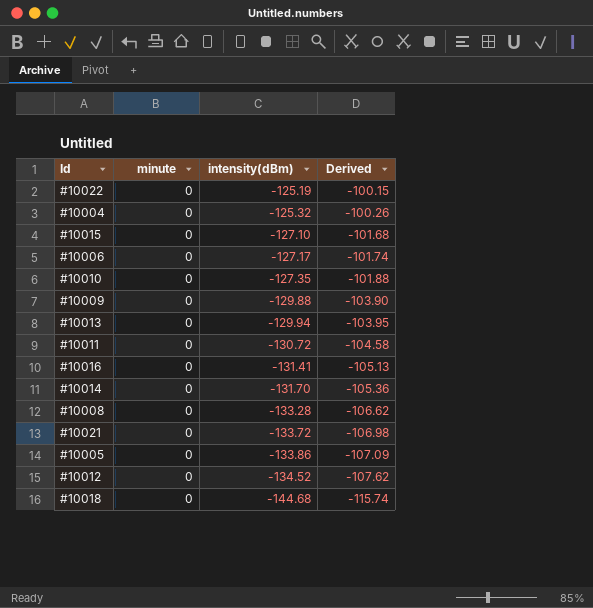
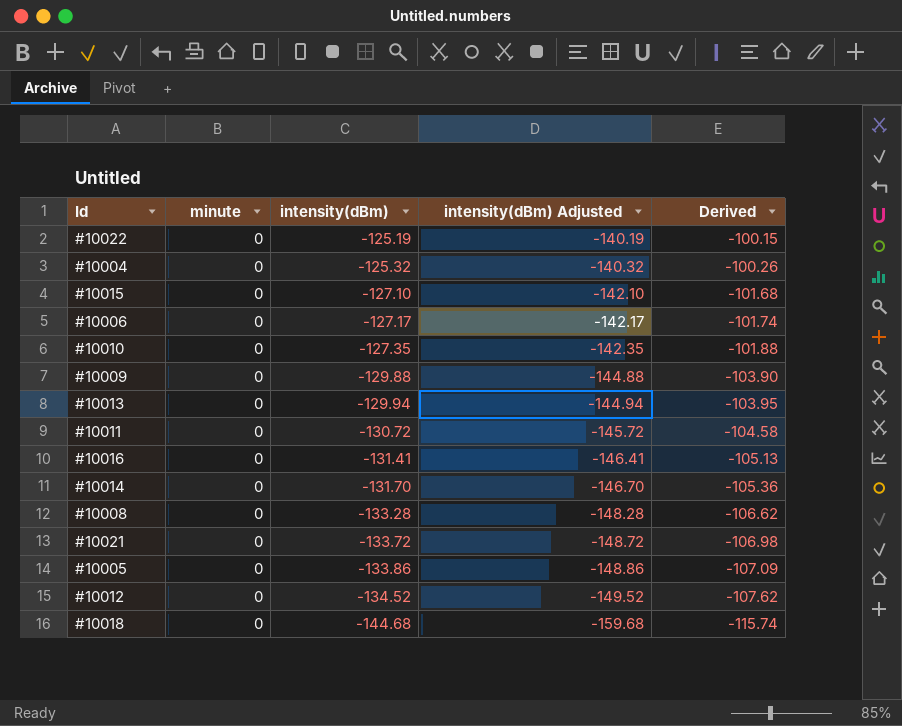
column intensity(dBm) Adjusted | formula: none -> [intensity(dBm)] - 15

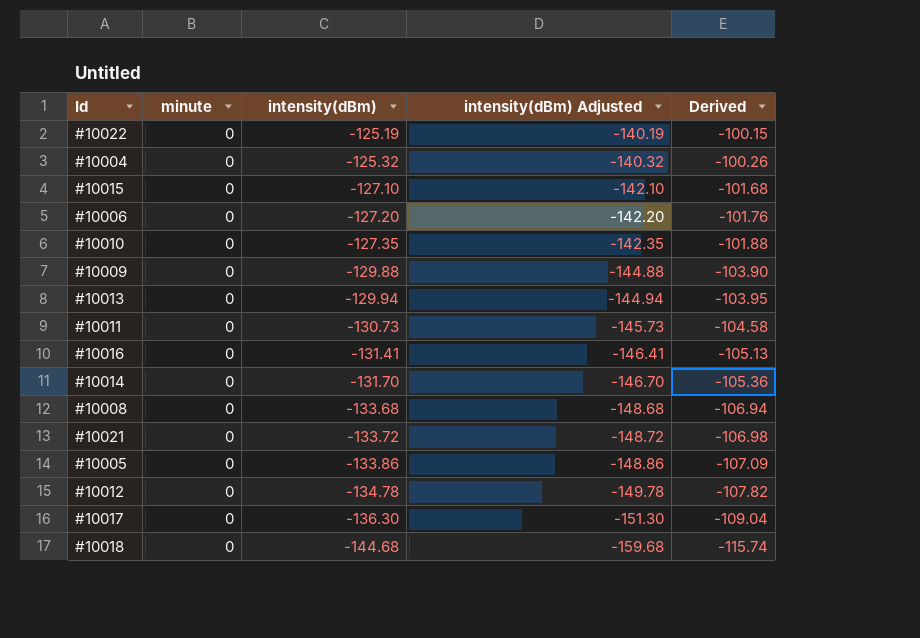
#10006 | intensity(dBm): -127.17 -> -127.20
#10006 | intensity(dBm) Adjusted: -142.17 -> -142.20
#10006 | Derived: -101.74 -> -101.76
#10011 | intensity(dBm): -130.72 -> -130.73
#10011 | intensity(dBm) Adjusted: -145.72 -> -145.73
#10008 | intensity(dBm): -133.28 -> -133.68
#10008 | intensity(dBm) Adjusted: -148.28 -> -148.68
#10008 | Derived: -106.62 -> -106.94
#10012 | intensity(dBm): -134.52 -> -134.78
#10012 | intensity(dBm) Adjusted: -149.52 -> -149.78
#10012 | Derived: -107.62 -> -107.82
row #10017: none -> 0 | -136.30 | -151.30 | -109.04

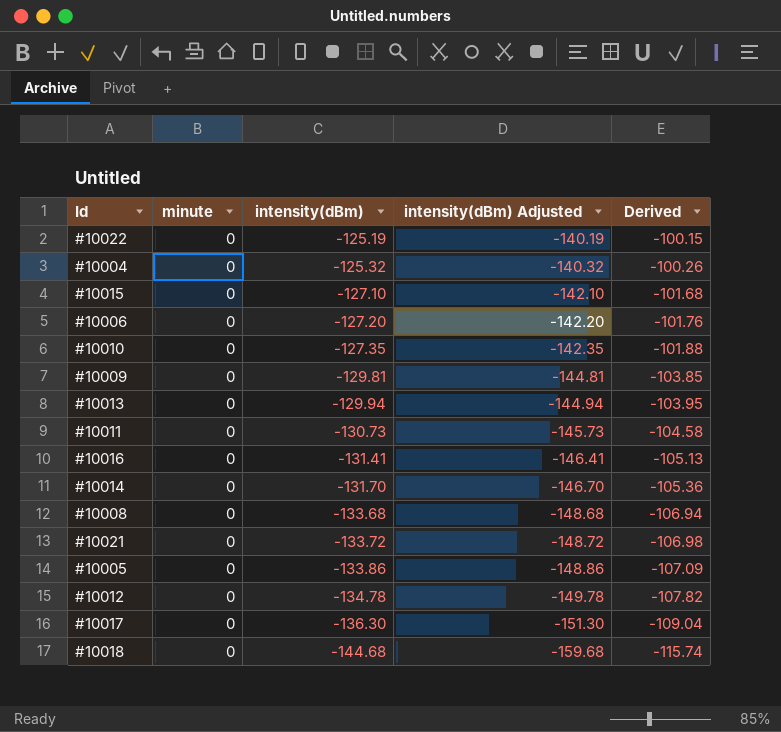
#10009 | intensity(dBm): -129.88 -> -129.81
#10009 | intensity(dBm) Adjusted: -144.88 -> -144.81
#10009 | Derived: -103.90 -> -103.85

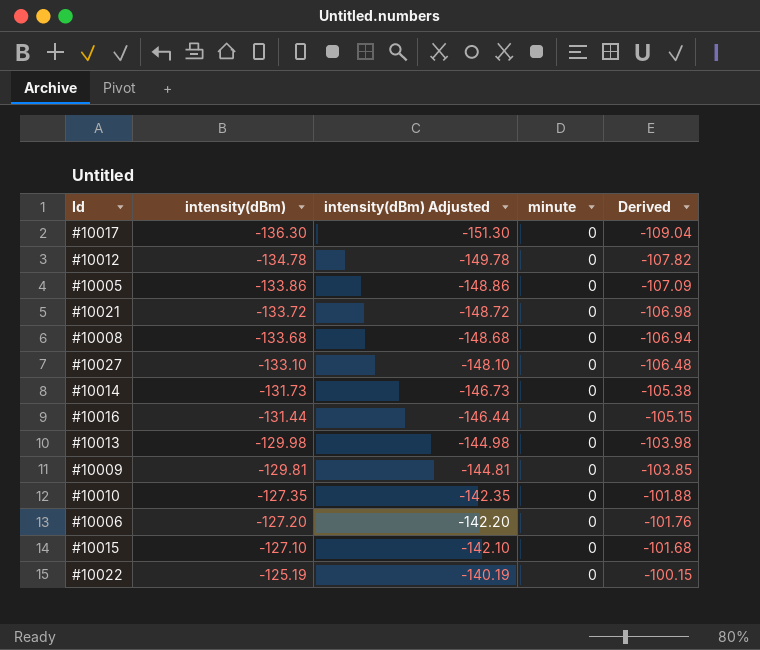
row order: intensity(dBm) descending -> intensity(dBm) ascending
column minute | position: 2 -> 4
row #10004: 0 | -125.32 | -140.32 | -100.26 -> none
row #10011: 0 | -130.73 | -145.73 | -104.58 -> none
row #10018: 0 | -144.68 | -159.68 | -115.74 -> none
row #10027: none -> -133.10 | -148.10 | 0 | -106.48
#10014 | intensity(dBm): -131.70 -> -131.73
#10014 | intensity(dBm) Adjusted: -146.70 -> -146.73
#10014 | Derived: -105.36 -> -105.38
#10016 | intensity(dBm): -131.41 -> -131.44
#10016 | intensity(dBm) Adjusted: -146.41 -> -146.44
#10016 | Derived: -105.13 -> -105.15
#10013 | intensity(dBm): -129.94 -> -129.98
#10013 | intensity(dBm) Adjusted: -144.94 -> -144.98
#10013 | Derived: -103.95 -> -103.98

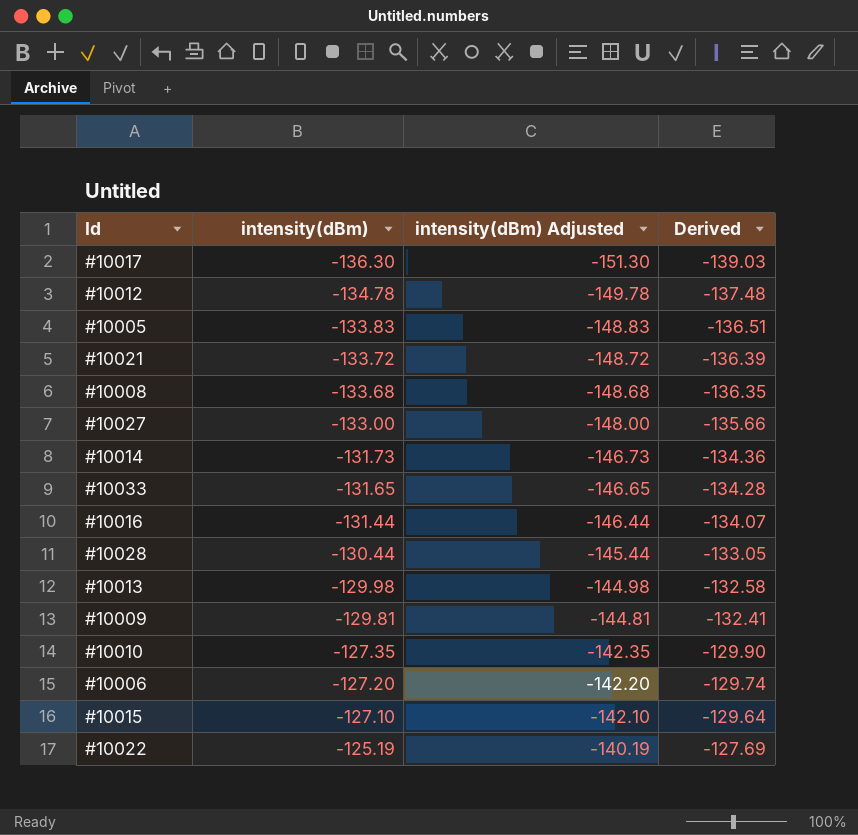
column minute | position: 4 -> none
column Derived | formula: [intensity(dBm)] * 0.8 -> [intensity(dBm)] * 1.02
#10005 | intensity(dBm): -133.86 -> -133.83
#10005 | intensity(dBm) Adjusted: -148.86 -> -148.83
#10027 | intensity(dBm): -133.10 -> -133.00
#10027 | intensity(dBm) Adjusted: -148.10 -> -148.00
row #10033: none -> -131.65 | -146.65 | -134.28
row #10028: none -> -130.44 | -145.44 | -133.05

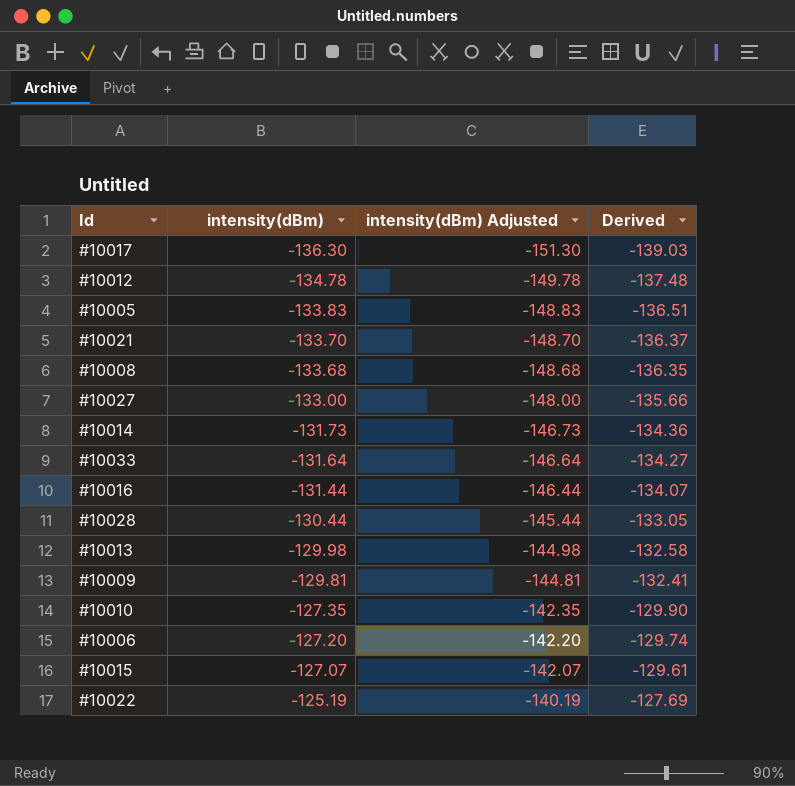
#10021 | intensity(dBm): -133.72 -> -133.70
#10021 | intensity(dBm) Adjusted: -148.72 -> -148.70
#10021 | Derived: -136.39 -> -136.37
#10033 | intensity(dBm): -131.65 -> -131.64
#10033 | intensity(dBm) Adjusted: -146.65 -> -146.64
#10033 | Derived: -134.28 -> -134.27
#10015 | intensity(dBm): -127.10 -> -127.07
#10015 | intensity(dBm) Adjusted: -142.10 -> -142.07
#10015 | Derived: -129.64 -> -129.61

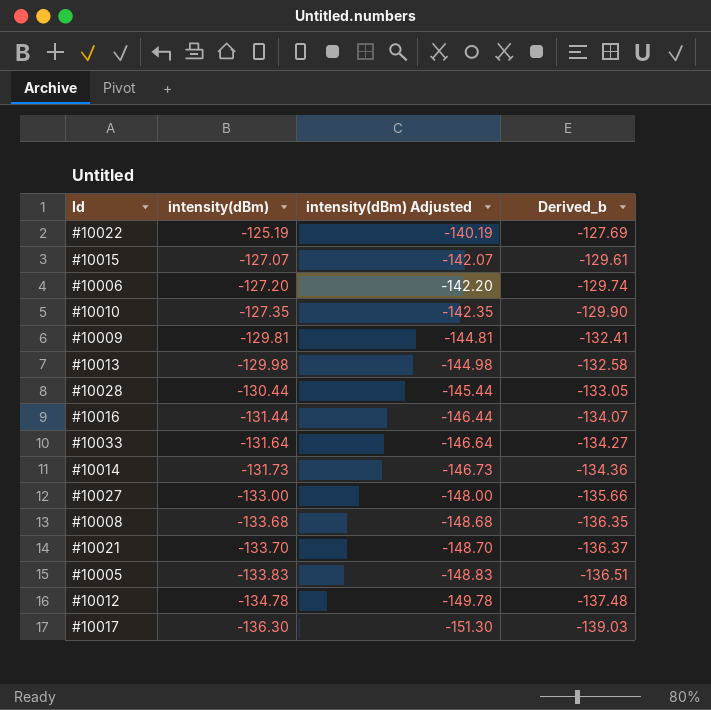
row order: intensity(dBm) ascending -> intensity(dBm) descending
column name: Derived -> Derived_b

